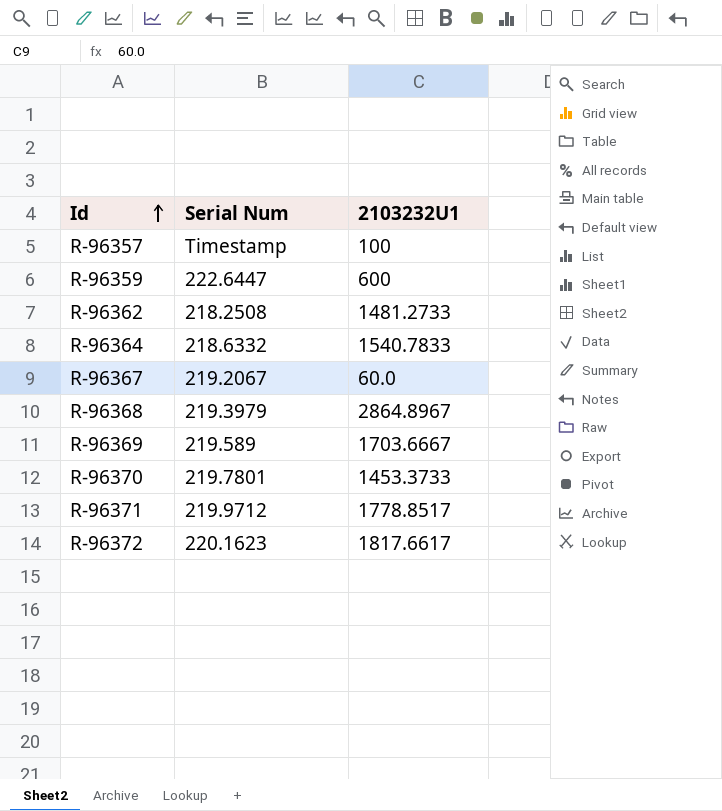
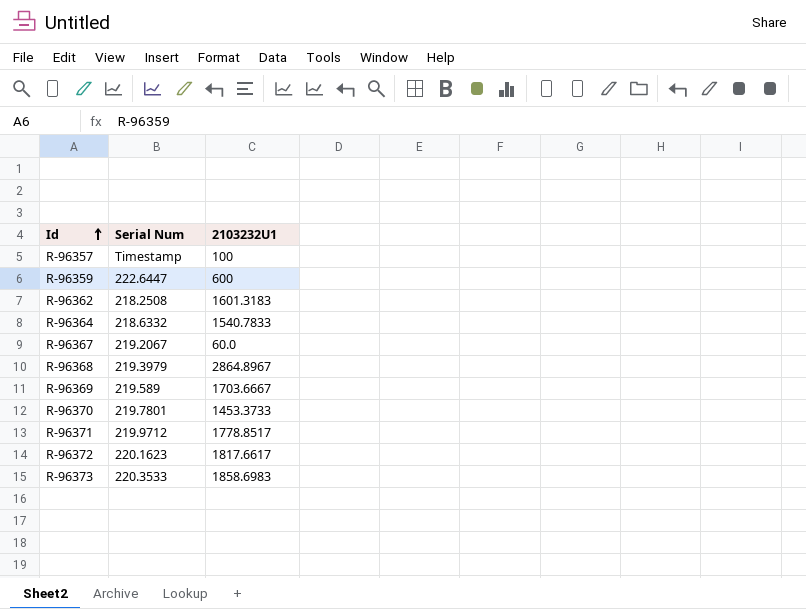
R-96362 | 2103232U1: 1481.2733 -> 1601.3183
row R-96373: none -> 220.3533 | 1858.6983

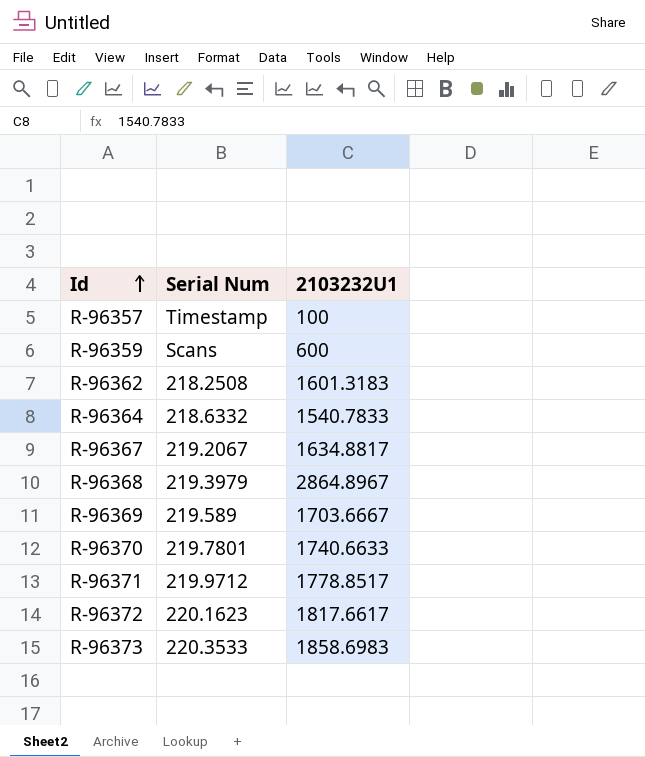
R-96359 | Serial Num: 222.6447 -> Scans
R-96367 | 2103232U1: 60.0 -> 1634.8817
R-96370 | 2103232U1: 1453.3733 -> 1740.6633

